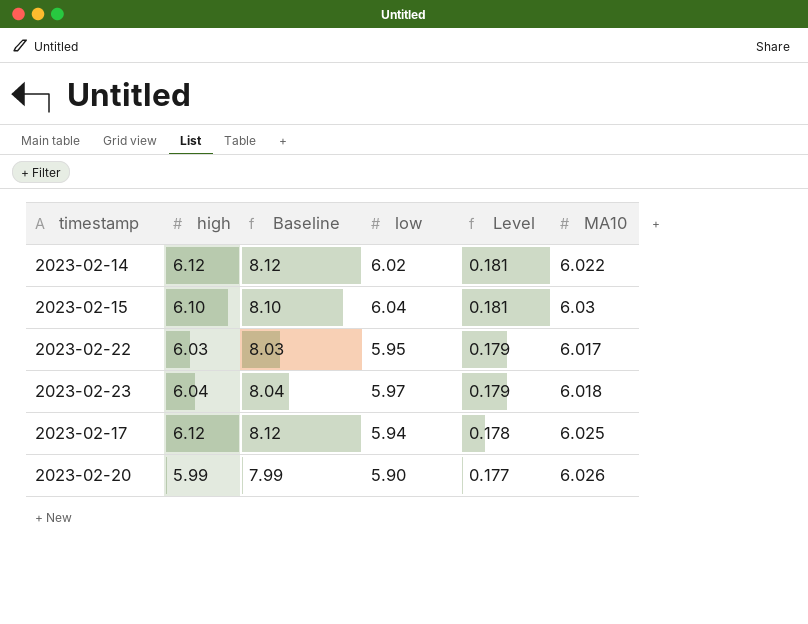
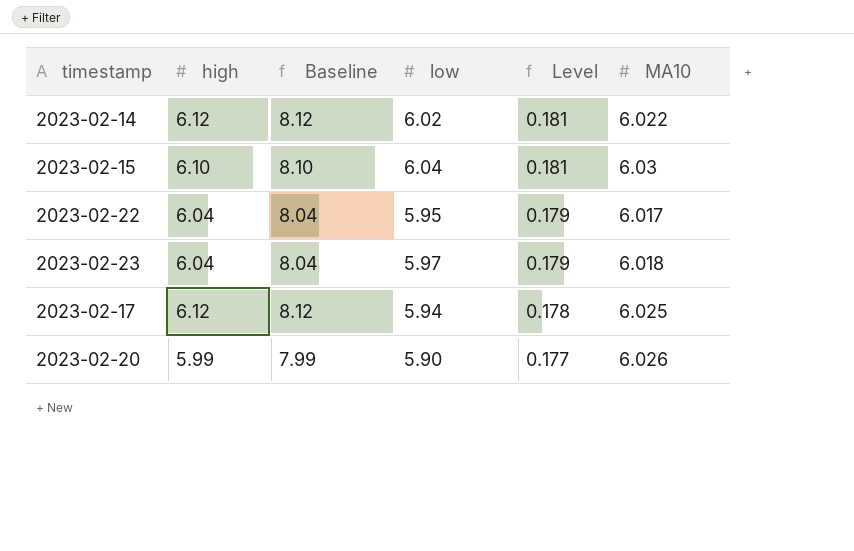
2023-02-22 | high: 6.03 -> 6.04
2023-02-22 | Baseline: 8.03 -> 8.04

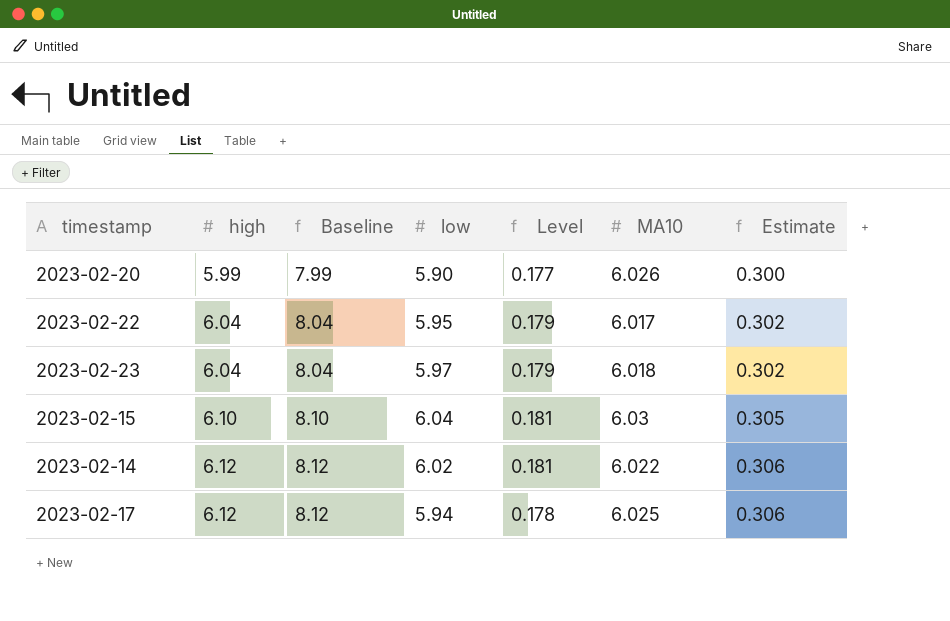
row order: Level descending -> high ascending
column Estimate | formula: none -> [high] * 0.05

